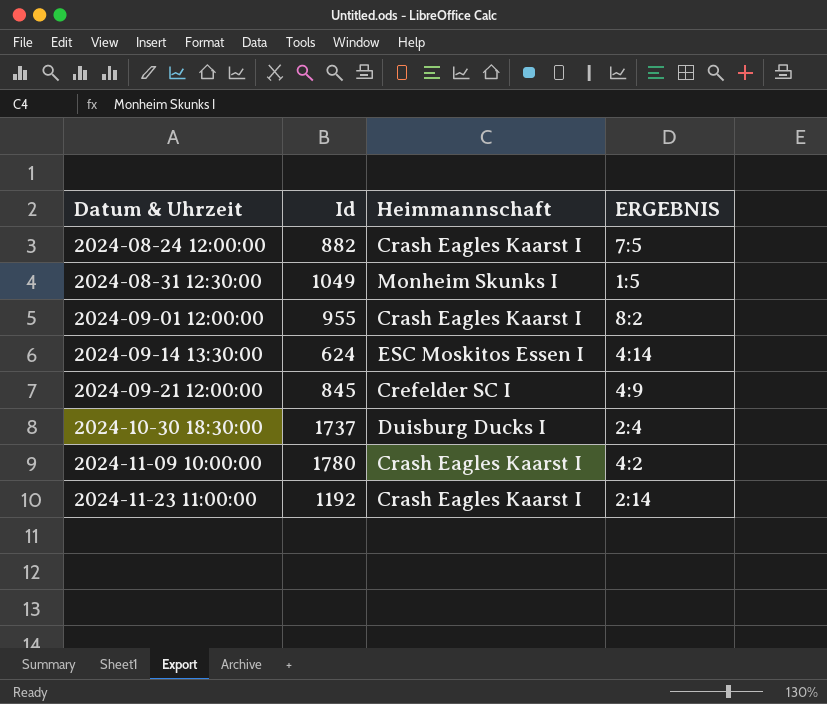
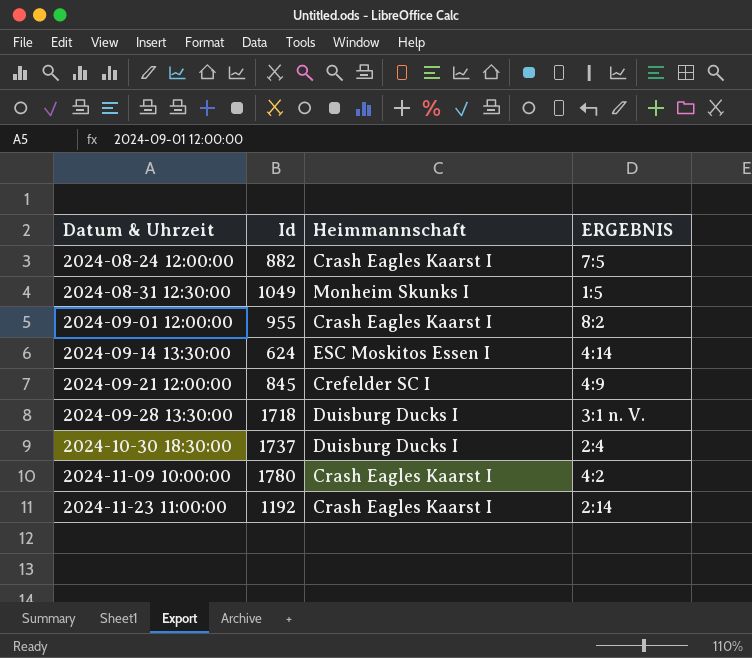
row 2024-09-28 13:30:00: none -> 1718 | Duisburg Ducks I | 3:1 n. V.

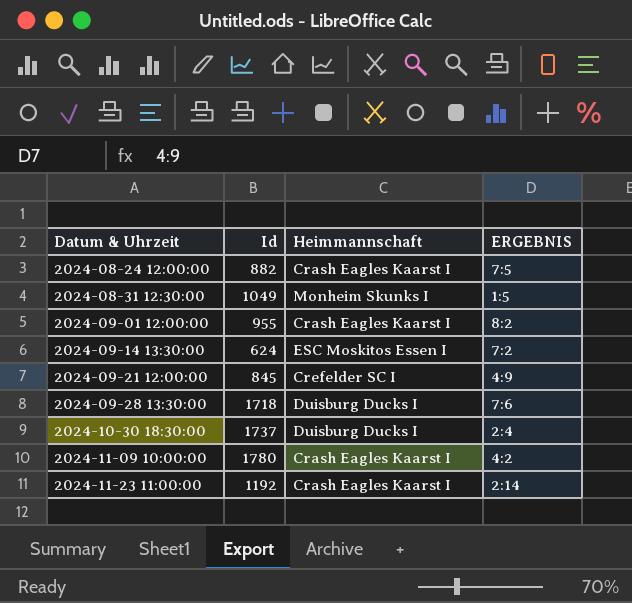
2024-09-14 13:30:00 | ERGEBNIS: 4:14 -> 7:2
2024-09-28 13:30:00 | ERGEBNIS: 3:1 n. V. -> 7:6

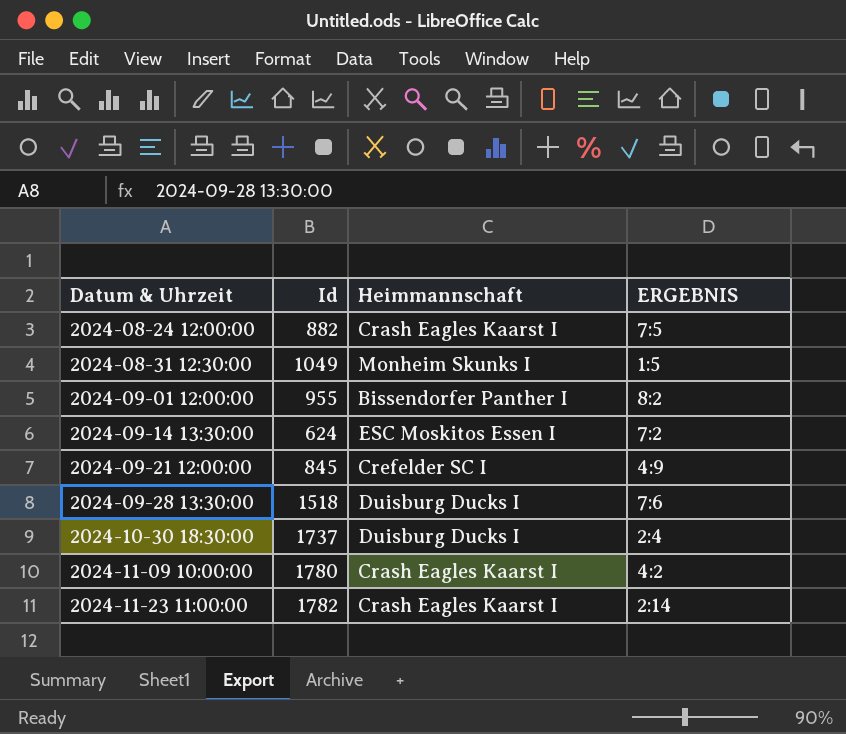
2024-09-01 12:00:00 | Heimmannschaft: Crash Eagles Kaarst I -> Bissendorfer Panther I
2024-09-28 13:30:00 | Id: 1718 -> 1518
2024-11-23 11:00:00 | Id: 1192 -> 1782

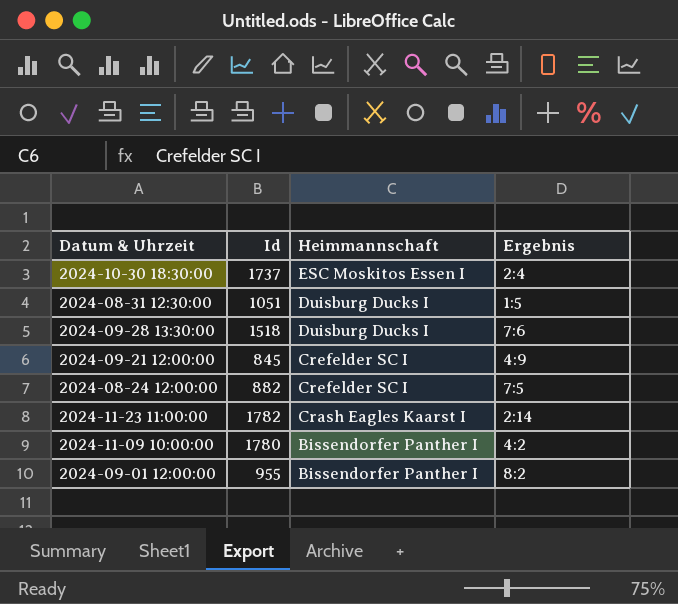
row order: Datum & Uhrzeit ascending -> Heimmannschaft descending
column name: ERGEBNIS -> Ergebnis
row 2024-09-14 13:30:00: 624 | ESC Moskitos Essen I | 7:2 -> none
2024-10-30 18:30:00 | Heimmannschaft: Duisburg Ducks I -> ESC Moskitos Essen I
2024-08-31 12:30:00 | Id: 1049 -> 1051
2024-08-31 12:30:00 | Heimmannschaft: Monheim Skunks I -> Duisburg Ducks I
2024-08-24 12:00:00 | Heimmannschaft: Crash Eagles Kaarst I -> Crefelder SC I
2024-11-09 10:00:00 | Heimmannschaft: Crash Eagles Kaarst I -> Bissendorfer Panther I

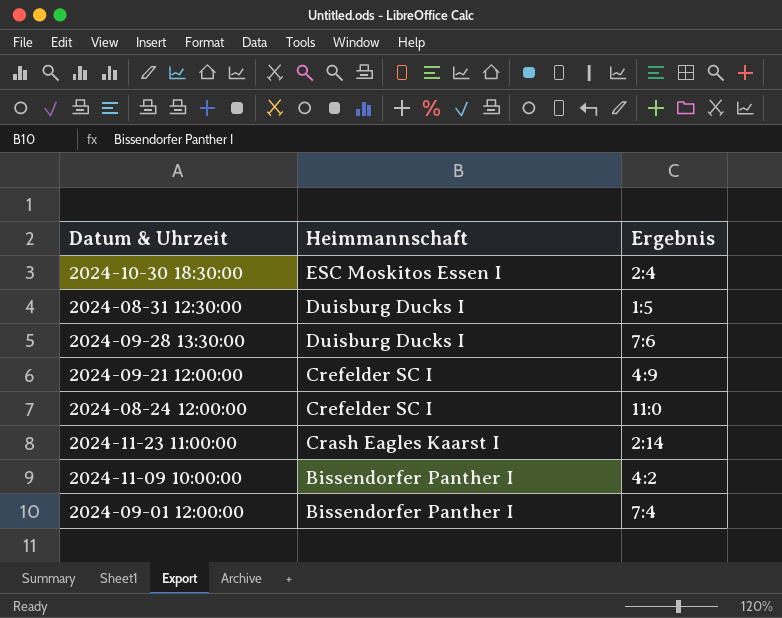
column Id | position: 2 -> none
2024-08-24 12:00:00 | Ergebnis: 7:5 -> 11:0
2024-09-01 12:00:00 | Ergebnis: 8:2 -> 7:4

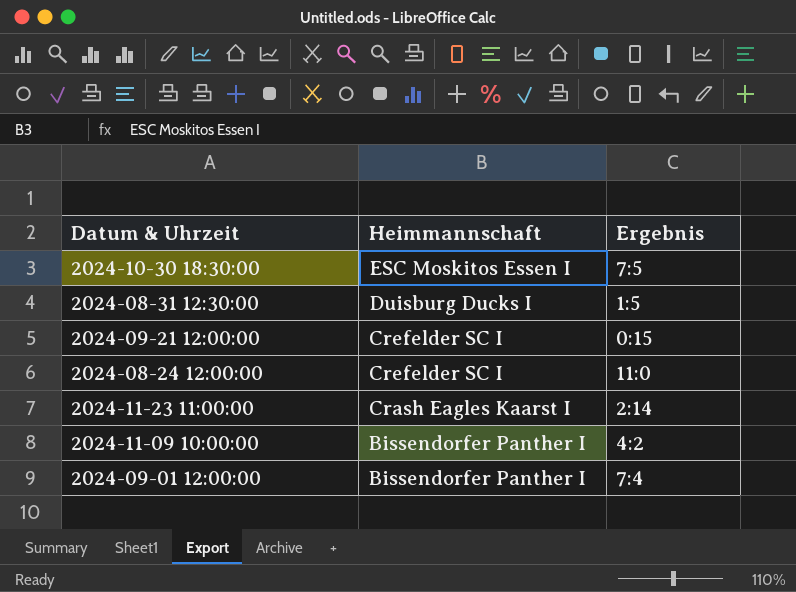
row 2024-09-28 13:30:00: Duisburg Ducks I | 7:6 -> none
2024-10-30 18:30:00 | Ergebnis: 2:4 -> 7:5
2024-09-21 12:00:00 | Ergebnis: 4:9 -> 0:15

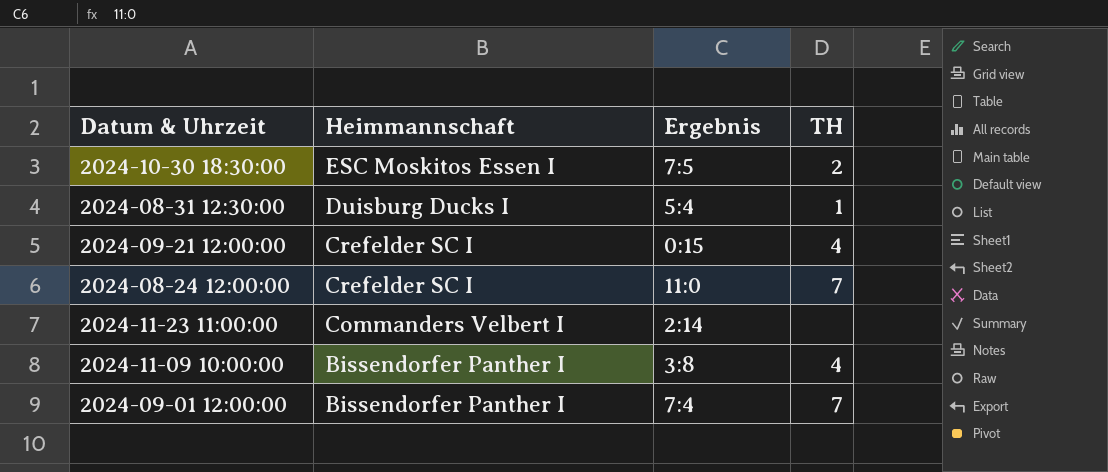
column TH | position: none -> 4
2024-08-31 12:30:00 | Ergebnis: 1:5 -> 5:4
2024-11-23 11:00:00 | Heimmannschaft: Crash Eagles Kaarst I -> Commanders Velbert I
2024-11-09 10:00:00 | Ergebnis: 4:2 -> 3:8

